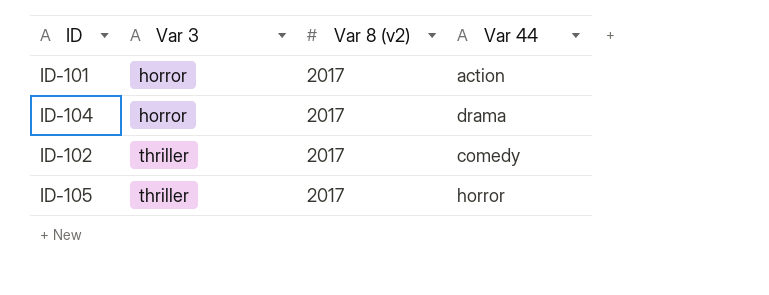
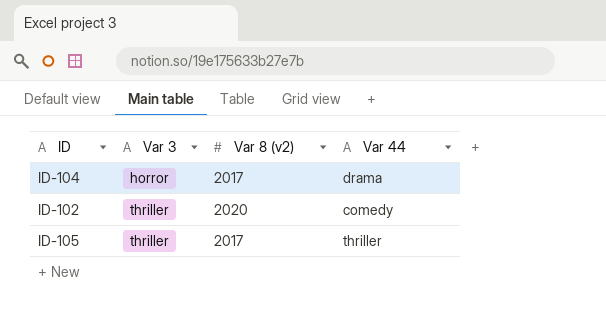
row ID-101: horror | 2017 | action -> none
ID-102 | Var 8 (v2): 2017 -> 2020
ID-105 | Var 44: horror -> thriller

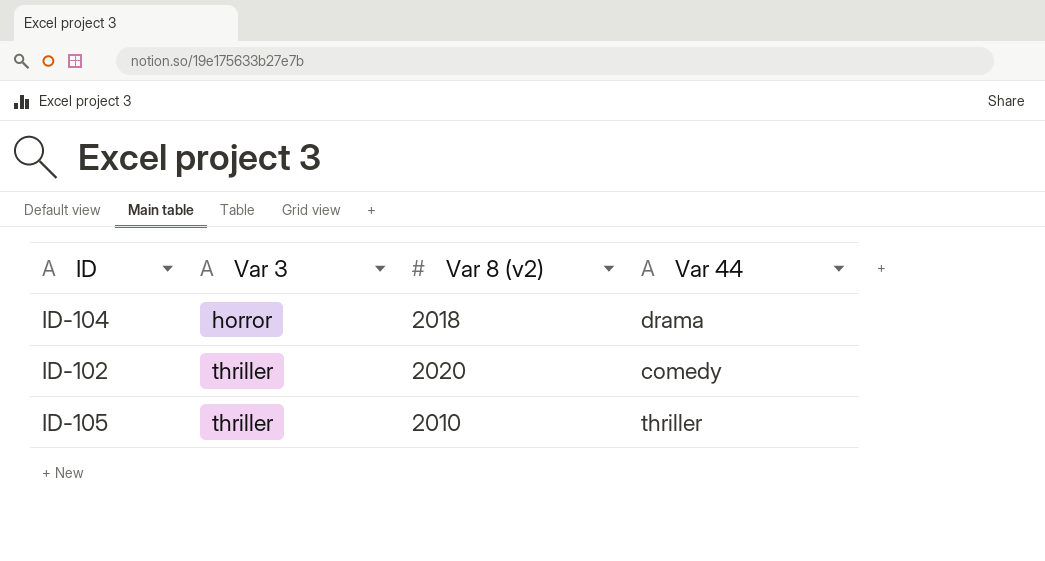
ID-104 | Var 8 (v2): 2017 -> 2018
ID-105 | Var 8 (v2): 2017 -> 2010

